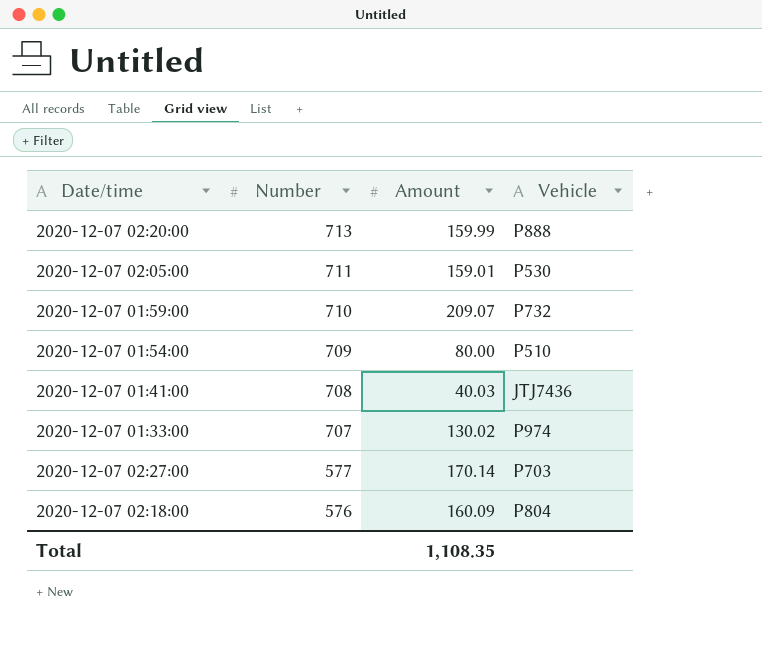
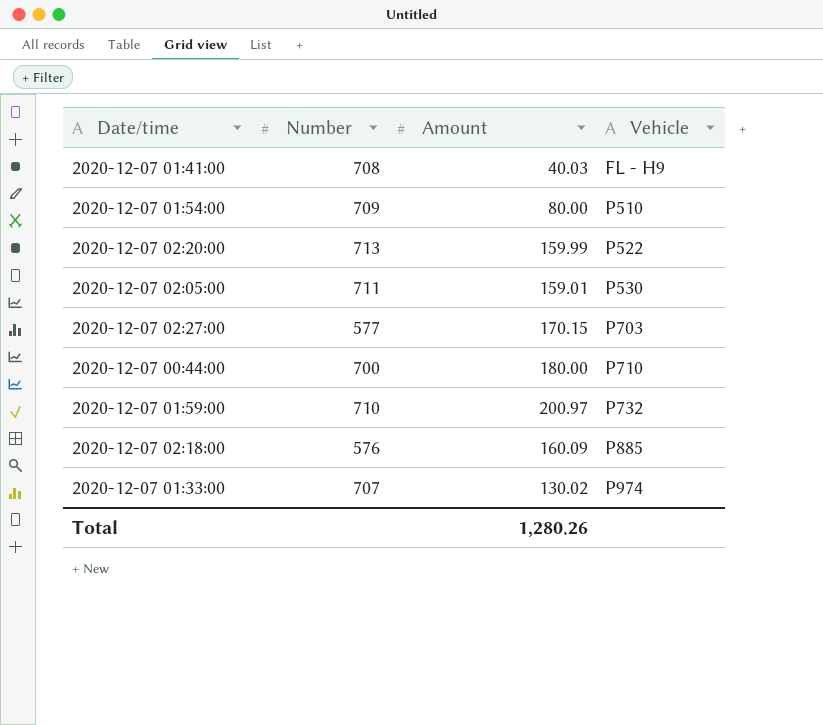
row order: Number descending -> Vehicle ascending
2020-12-07 01:41:00 | Vehicle: JTJ7436 -> FL - H9
2020-12-07 02:20:00 | Vehicle: P888 -> P522
2020-12-07 02:27:00 | Amount: 170.14 -> 170.15
row 2020-12-07 00:44:00: none -> 700 | 180.00 | P710
2020-12-07 01:59:00 | Amount: 209.07 -> 200.97
2020-12-07 02:18:00 | Vehicle: P804 -> P885
Total | Amount: 1,108.35 -> 1,280.26

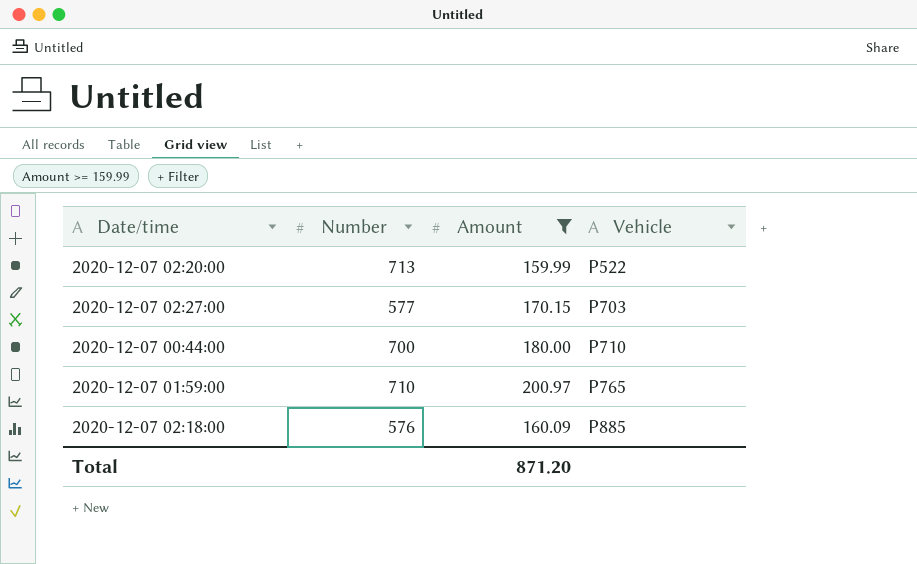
filter: none -> Amount >= 159.99
2020-12-07 01:59:00 | Vehicle: P732 -> P765
Total | Amount: 1,280.26 -> 871.20

